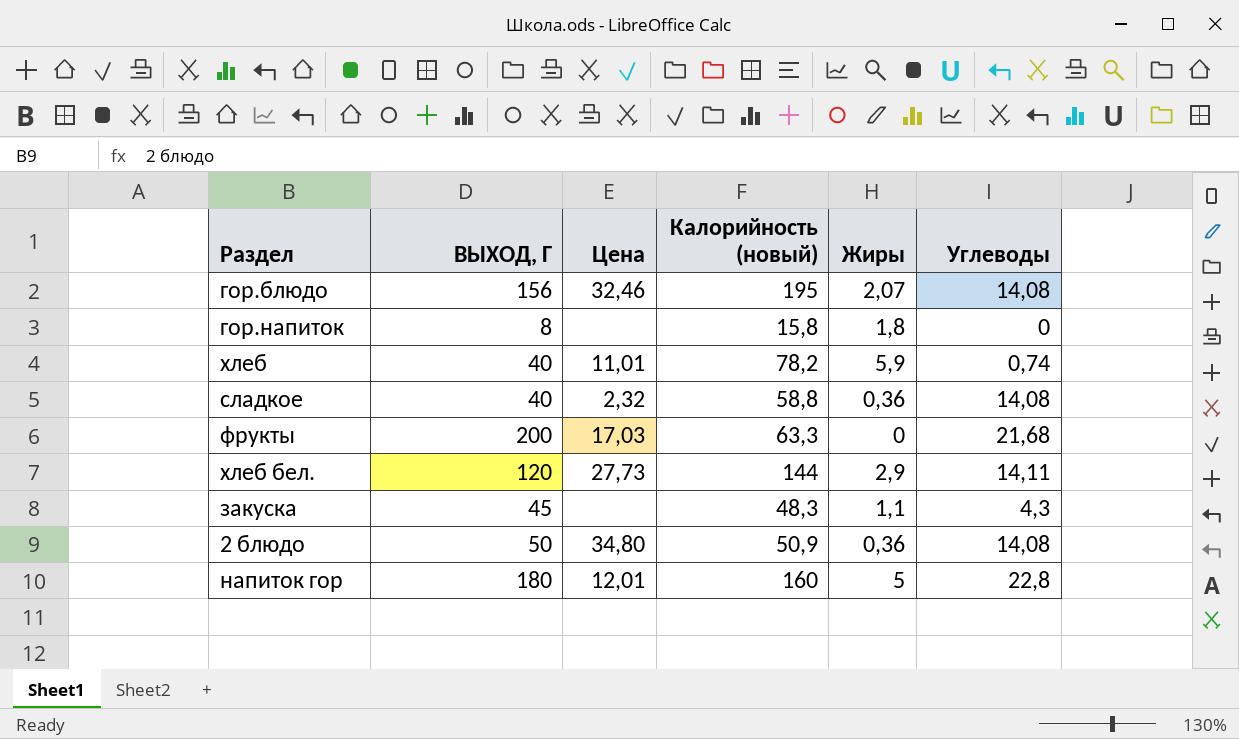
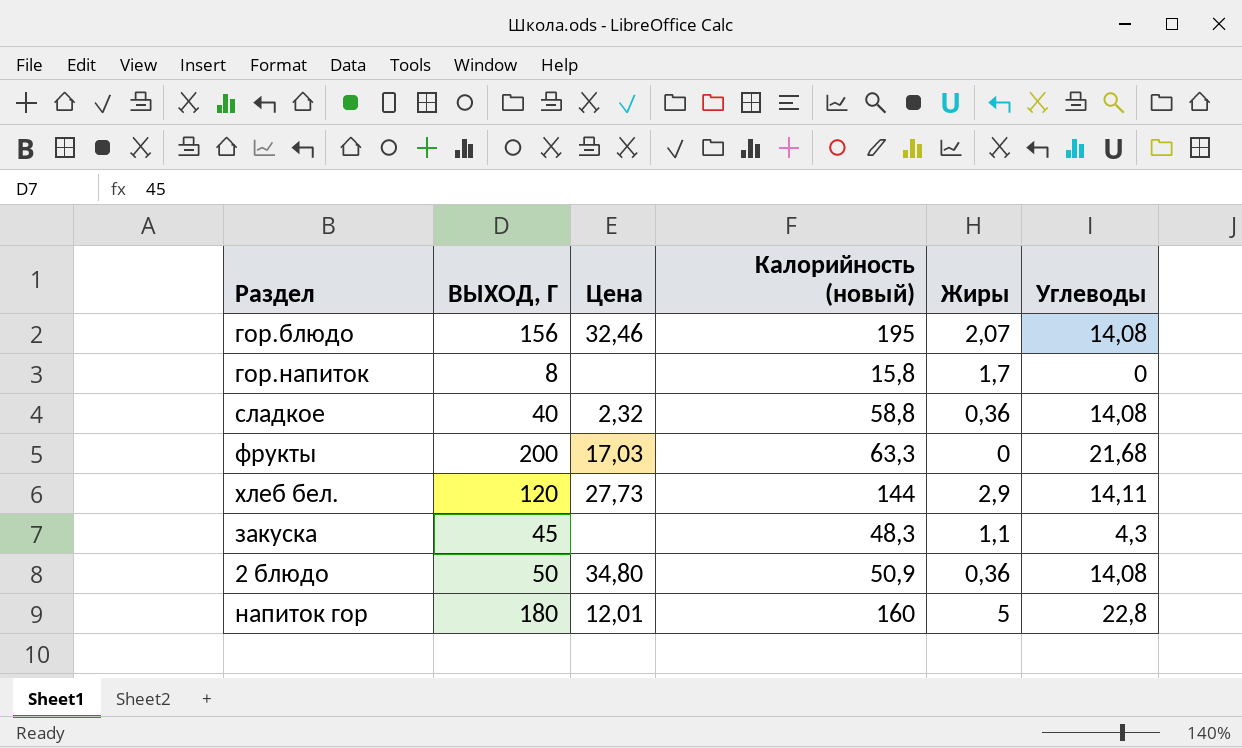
row хлеб: 40 | 11,01 | 78,2 | 5,9 | 0,74 -> none
гор.напиток | Жиры: 1,8 -> 1,7

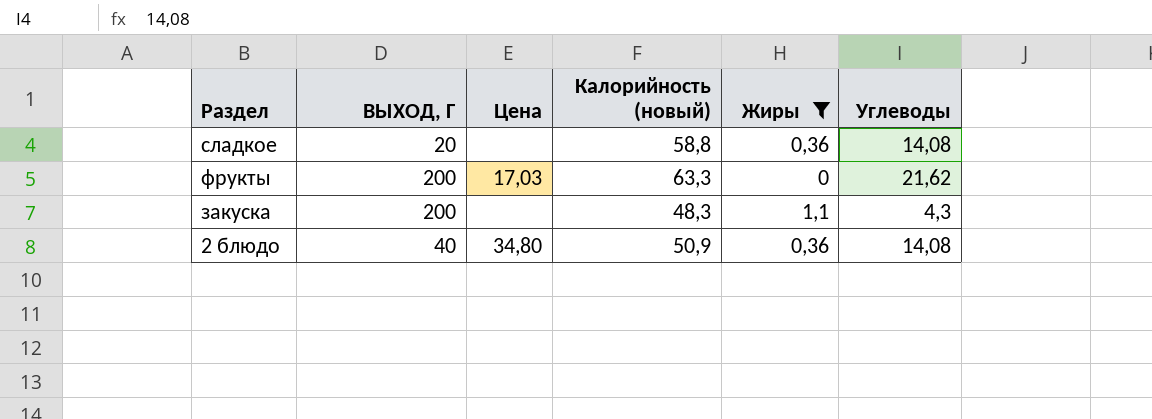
filter: none -> Жиры <= 1,1
сладкое | ВЫХОД, Г: 40 -> 20
сладкое | Цена: 2,32 -> none
фрукты | Углеводы: 21,68 -> 21,62
закуска | ВЫХОД, Г: 45 -> 200
2 блюдо | ВЫХОД, Г: 50 -> 40

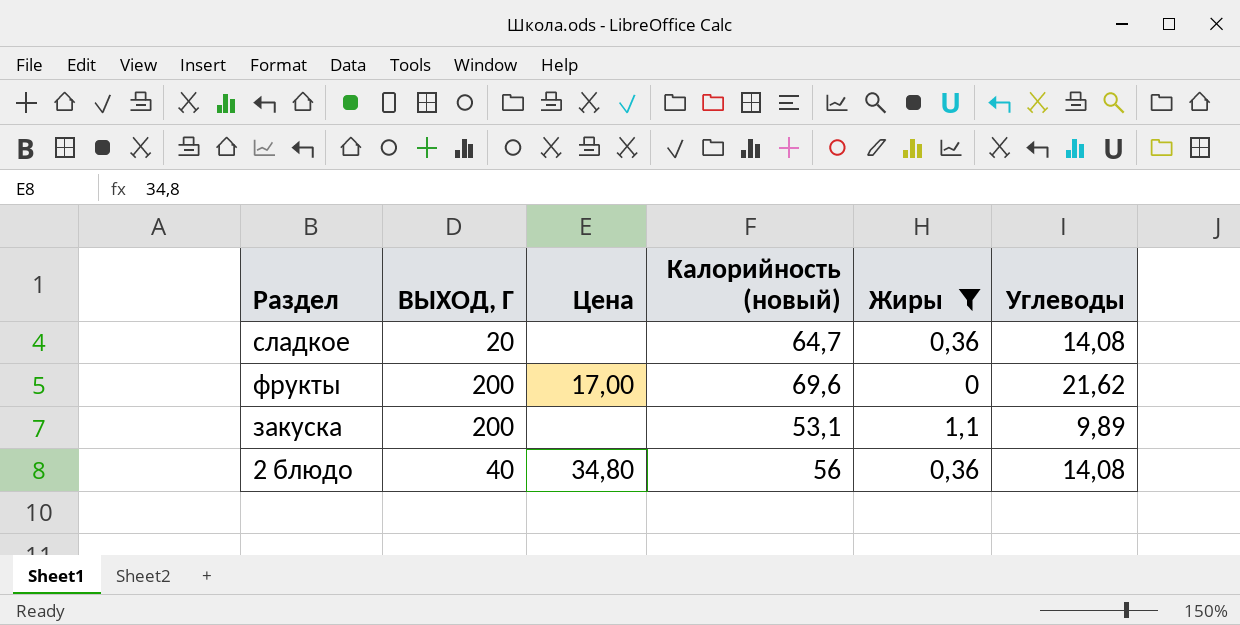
сладкое | Калорийность (новый): 58,8 -> 64,7
фрукты | Цена: 17,03 -> 17,00
фрукты | Калорийность (новый): 63,3 -> 69,6
закуска | Калорийность (новый): 48,3 -> 53,1
закуска | Углеводы: 4,3 -> 9,89
2 блюдо | Калорийность (новый): 50,9 -> 56

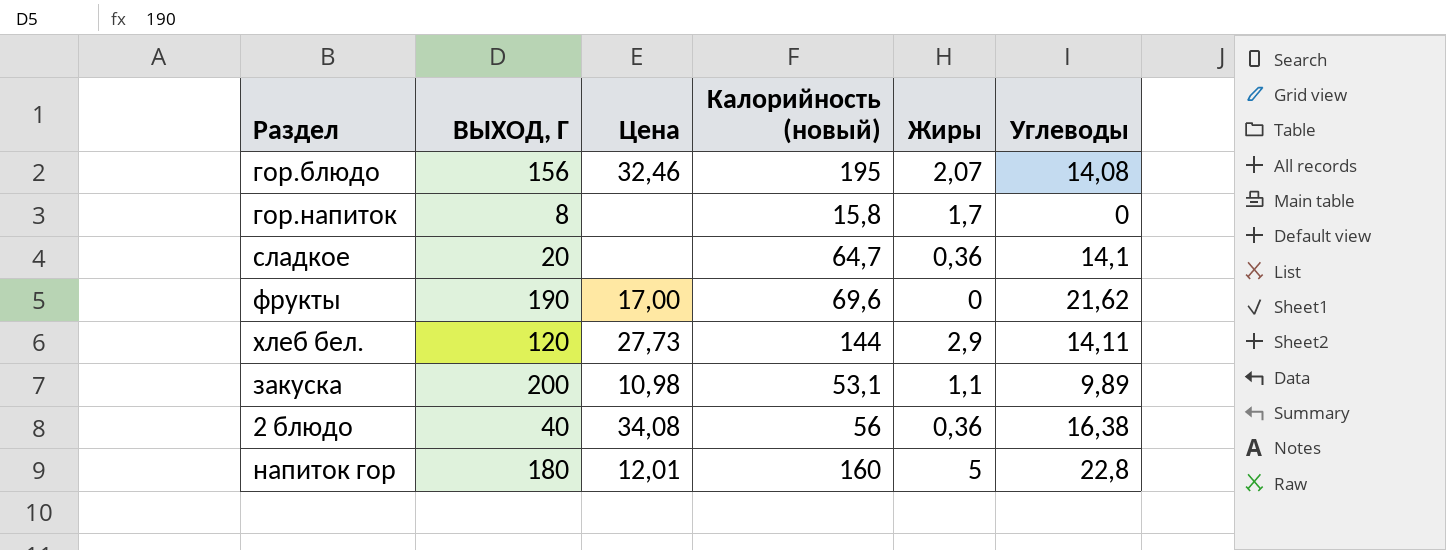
filter: Жиры <= 1,1 -> none
сладкое | Углеводы: 14,08 -> 14,1
фрукты | ВЫХОД, Г: 200 -> 190
закуска | Цена: none -> 10,98
2 блюдо | Цена: 34,80 -> 34,08
2 блюдо | Углеводы: 14,08 -> 16,38

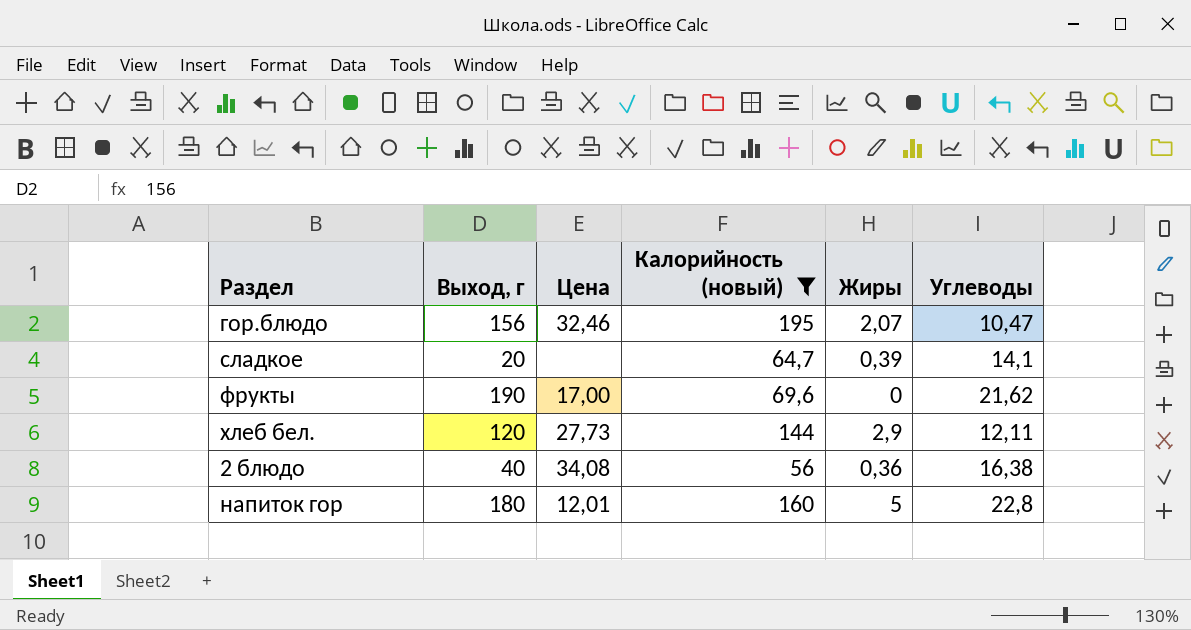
filter: none -> Калорийность (новый) >= 56
column name: ВЫХОД, Г -> Выход, г
гор.блюдо | Углеводы: 14,08 -> 10,47
сладкое | Жиры: 0,36 -> 0,39
хлеб бел. | Углеводы: 14,11 -> 12,11

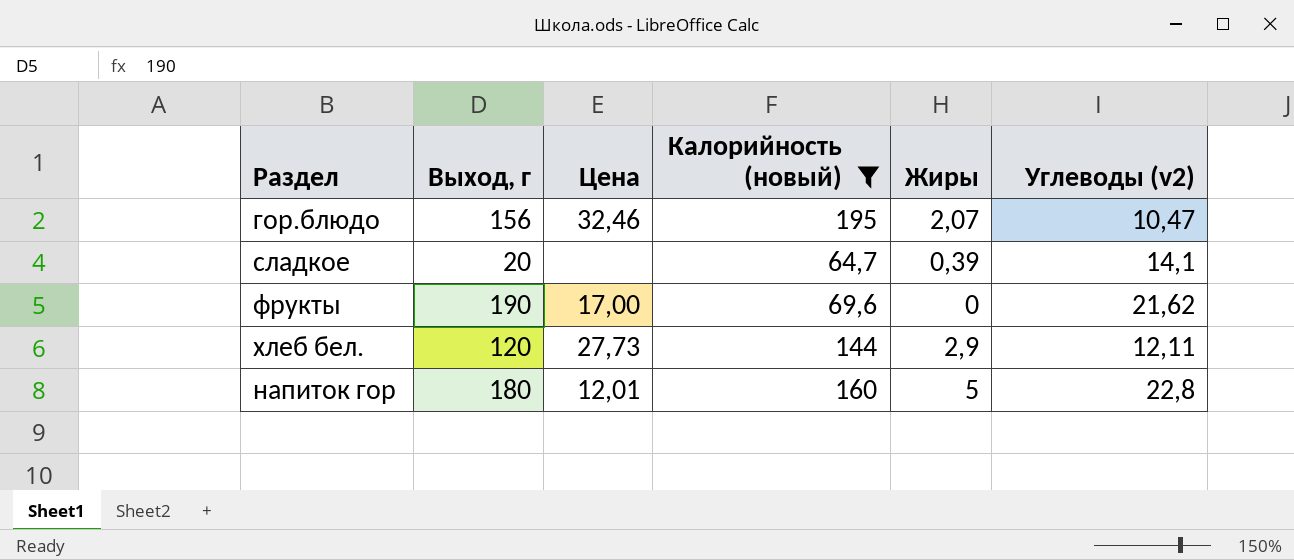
column name: Углеводы -> Углеводы (v2)
row 2 блюдо: 40 | 34,08 | 56 | 0,36 | 16,38 -> none

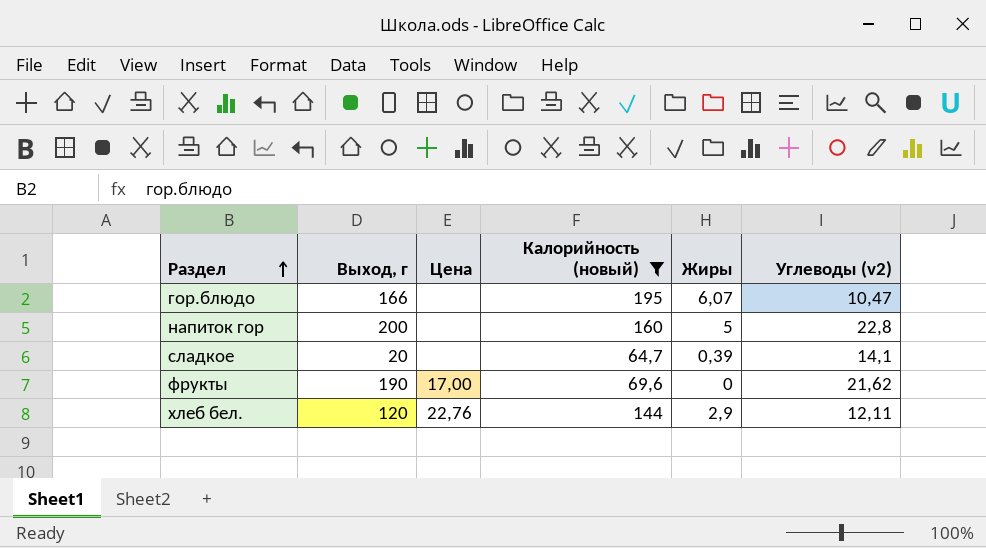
row order: none -> Раздел ascending
гор.блюдо | Выход, г: 156 -> 166
гор.блюдо | Цена: 32,46 -> none
гор.блюдо | Жиры: 2,07 -> 6,07
напиток гор | Выход, г: 180 -> 200
напиток гор | Цена: 12,01 -> none
хлеб бел. | Цена: 27,73 -> 22,76

